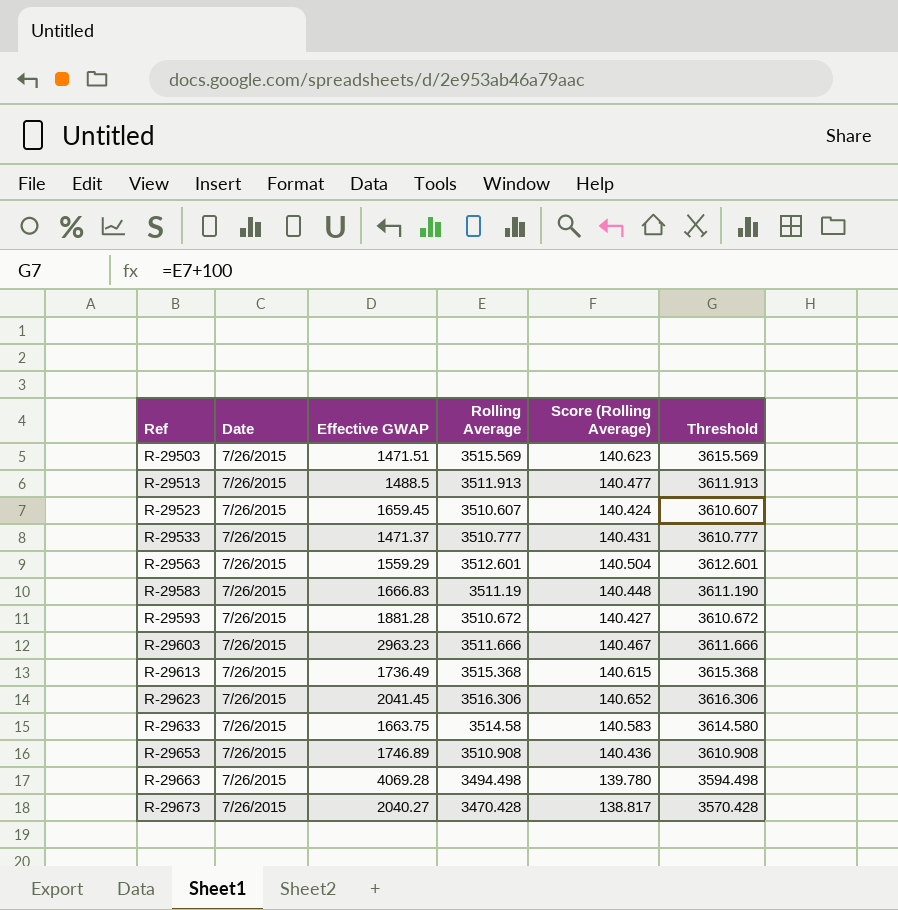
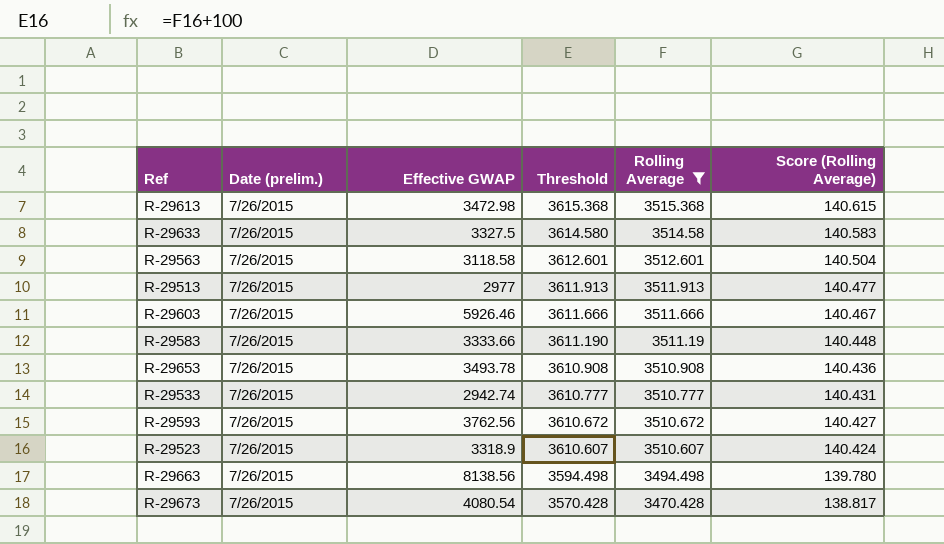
filter: none -> Rolling Average <= 3515.368
row order: Ref ascending -> Threshold descending
column name: Date -> Date (prelim.)
column Threshold | position: 6 -> 4
R-29613 | Effective GWAP: 1736.49 -> 3472.98
R-29633 | Effective GWAP: 1663.75 -> 3327.5
R-29563 | Effective GWAP: 1559.29 -> 3118.58
R-29513 | Effective GWAP: 1488.5 -> 2977
R-29603 | Effective GWAP: 2963.23 -> 5926.46
R-29583 | Effective GWAP: 1666.83 -> 3333.66
R-29653 | Effective GWAP: 1746.89 -> 3493.78
R-29533 | Effective GWAP: 1471.37 -> 2942.74
R-29593 | Effective GWAP: 1881.28 -> 3762.56
R-29523 | Effective GWAP: 1659.45 -> 3318.9
R-29663 | Effective GWAP: 4069.28 -> 8138.56
R-29673 | Effective GWAP: 2040.27 -> 4080.54

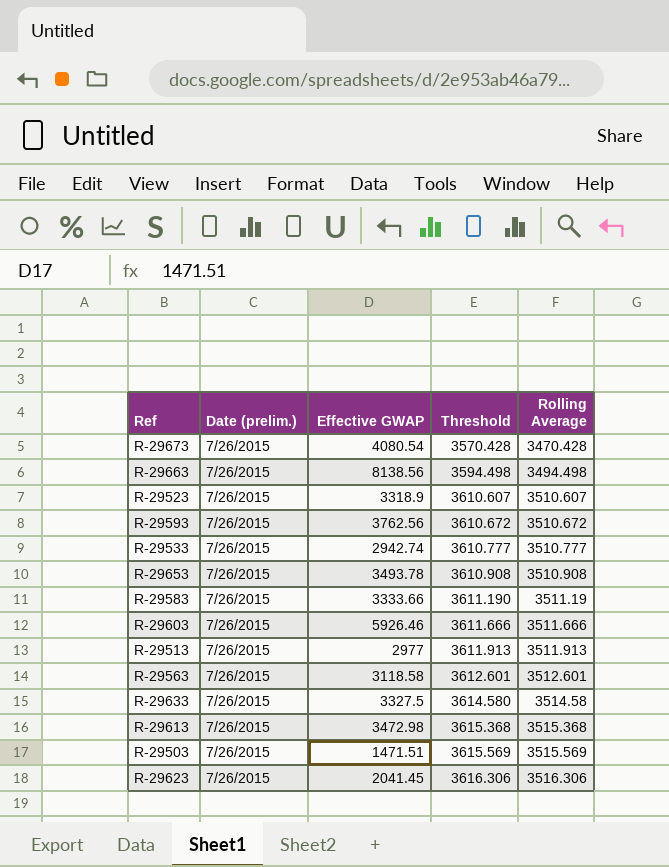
filter: Rolling Average <= 3515.368 -> none
row order: Threshold descending -> Threshold ascending
column Score (Rolling Average) | formula: [Rolling Average] * 0.04 -> none

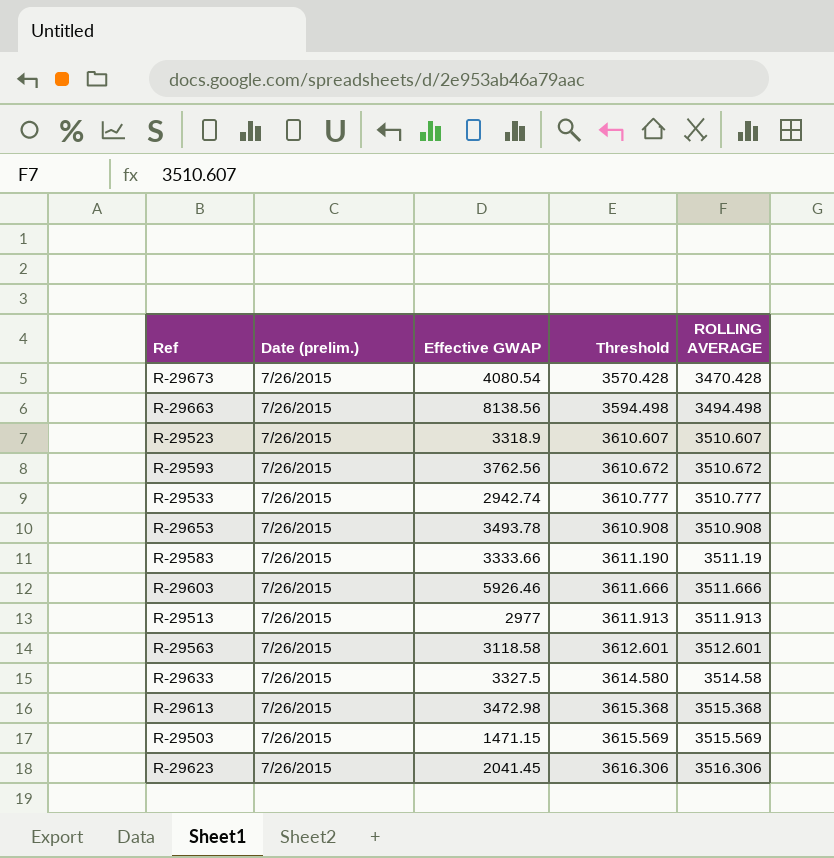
column name: Rolling Average -> ROLLING AVERAGE
R-29503 | Effective GWAP: 1471.51 -> 1471.15

